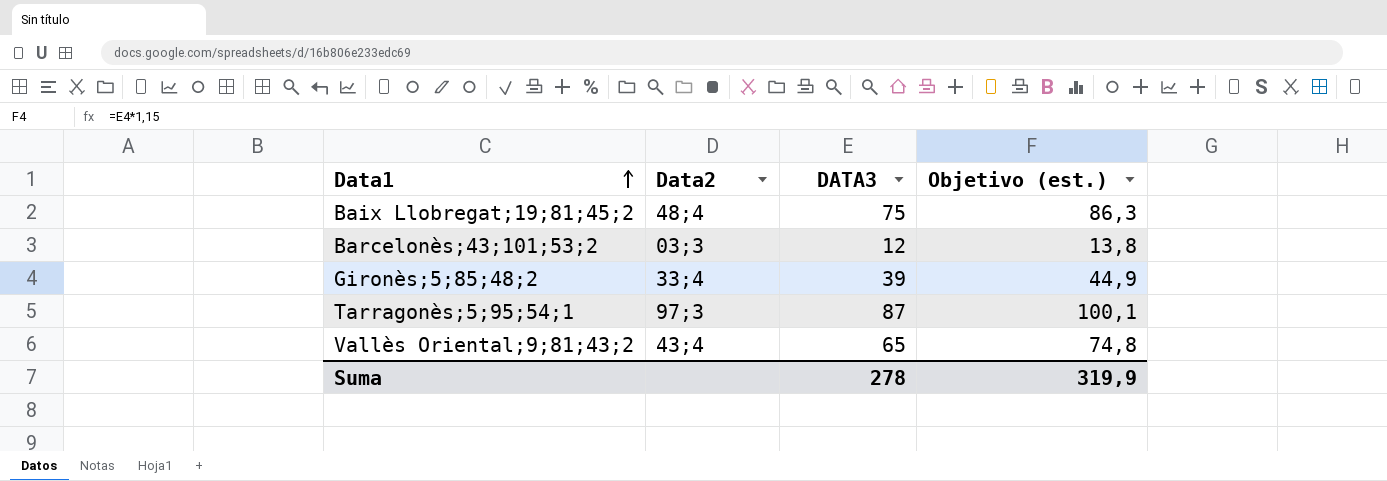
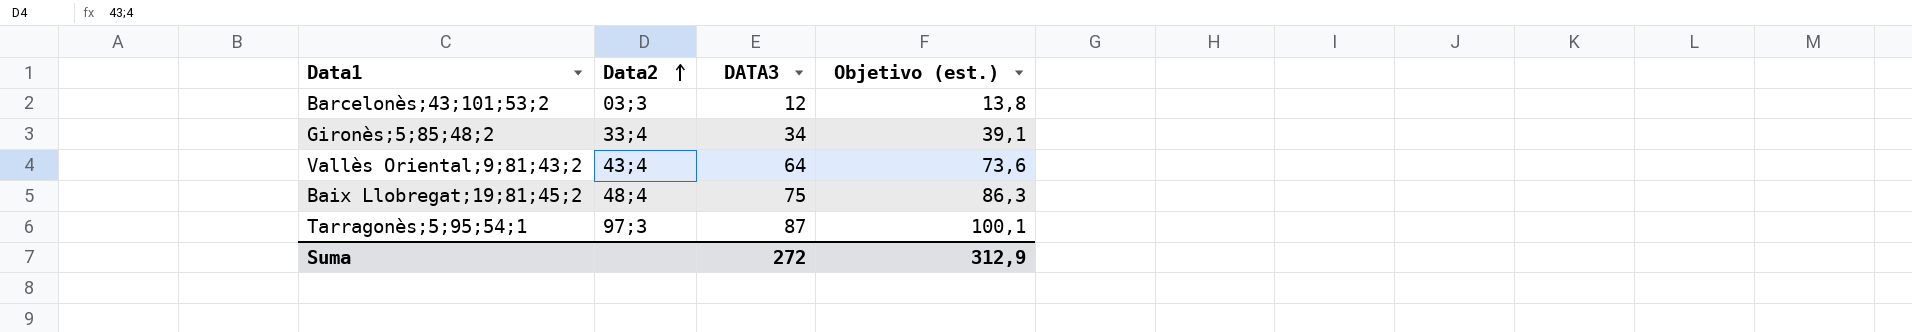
row order: Data1 ascending -> Data2 ascending
Gironès;5;85;48;2 | DATA3: 39 -> 34
Gironès;5;85;48;2 | Objetivo (est.): 44,9 -> 39,1
Vallès Oriental;9;81;43;2 | DATA3: 65 -> 64
Vallès Oriental;9;81;43;2 | Objetivo (est.): 74,8 -> 73,6
Suma | DATA3: 278 -> 272
Suma | Objetivo (est.): 319,9 -> 312,9

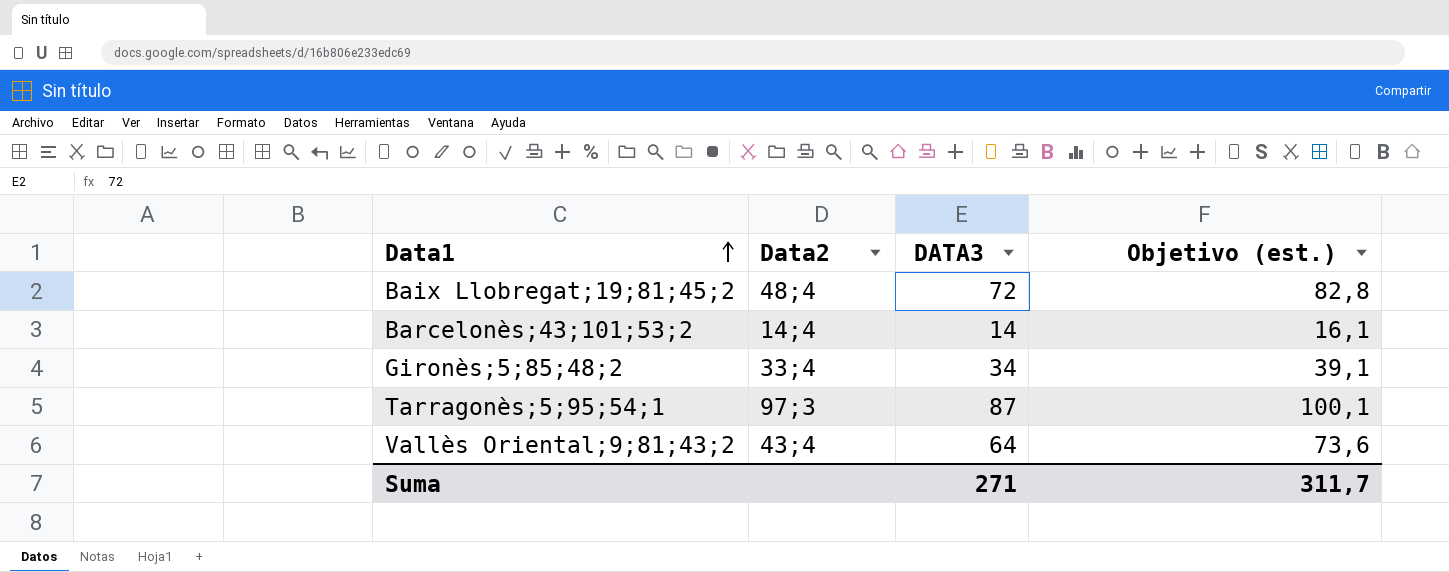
row order: Data2 ascending -> Data1 ascending
Baix Llobregat;19;81;45;2 | DATA3: 75 -> 72
Baix Llobregat;19;81;45;2 | Objetivo (est.): 86,3 -> 82,8
Barcelonès;43;101;53;2 | Data2: 03;3 -> 14;4
Barcelonès;43;101;53;2 | DATA3: 12 -> 14
Barcelonès;43;101;53;2 | Objetivo (est.): 13,8 -> 16,1
Suma | DATA3: 272 -> 271
Suma | Objetivo (est.): 312,9 -> 311,7

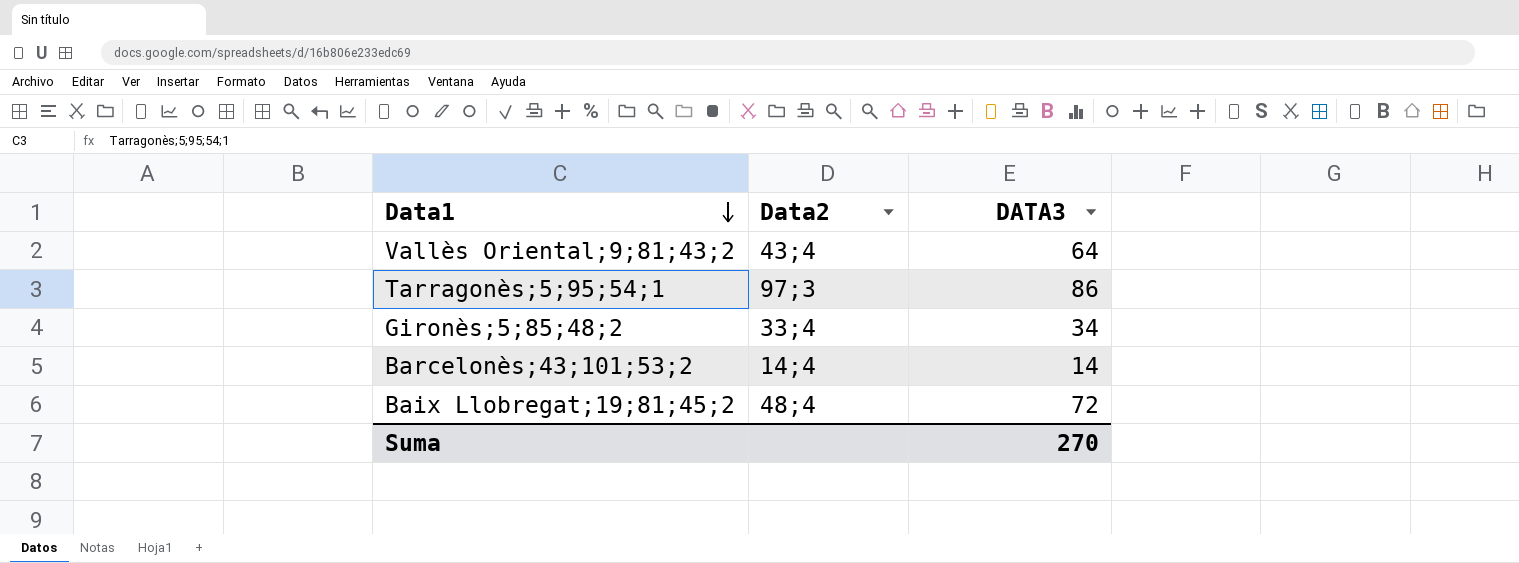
row order: Data1 ascending -> Data1 descending
column Objetivo (est.) | formula: [DATA3] * 1,15 -> none
Tarragonès;5;95;54;1 | DATA3: 87 -> 86
Suma | DATA3: 271 -> 270

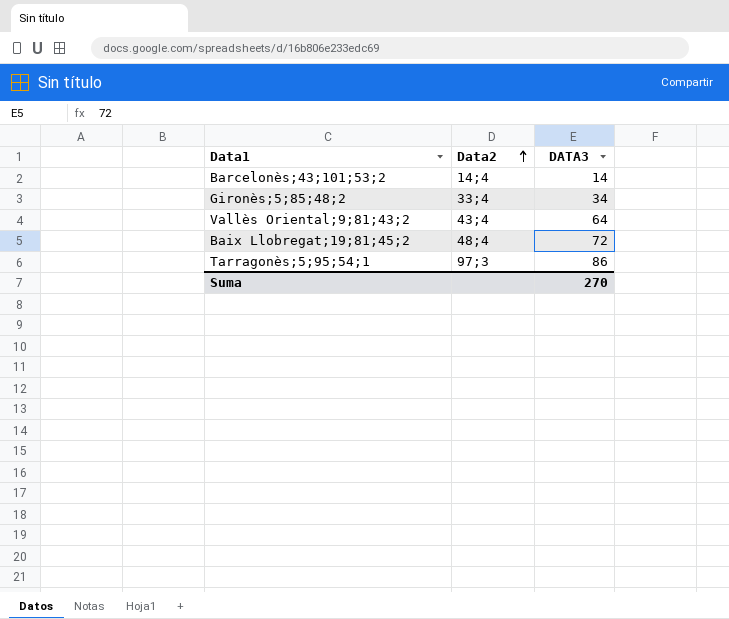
row order: Data1 descending -> Data2 ascending

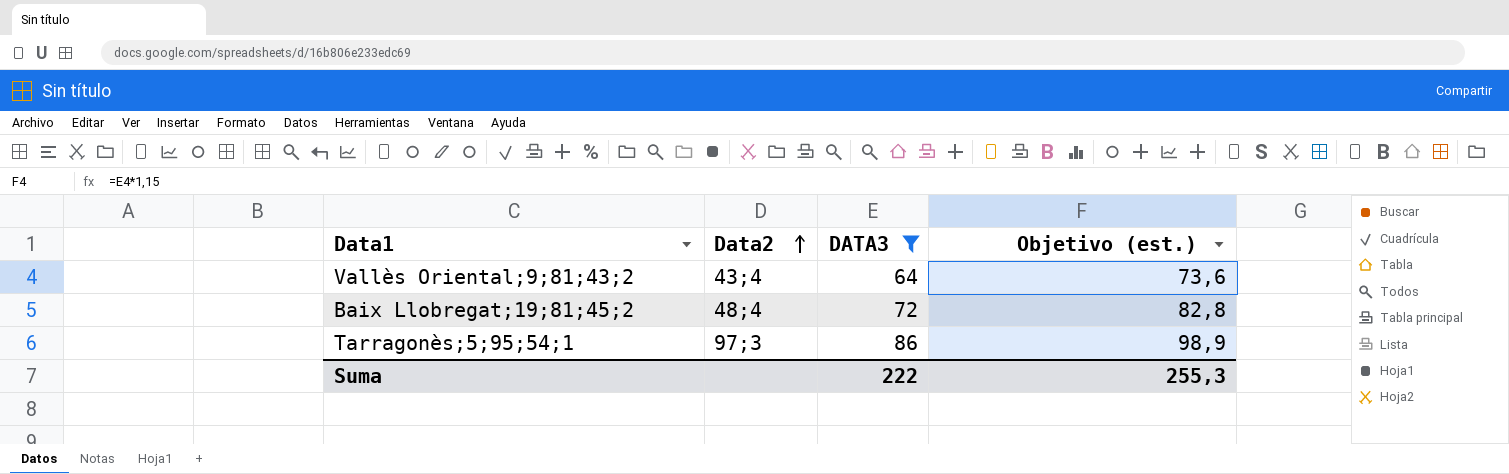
filter: none -> DATA3 >= 64
column Objetivo (est.) | formula: none -> [DATA3] * 1,15
Suma | DATA3: 270 -> 222

